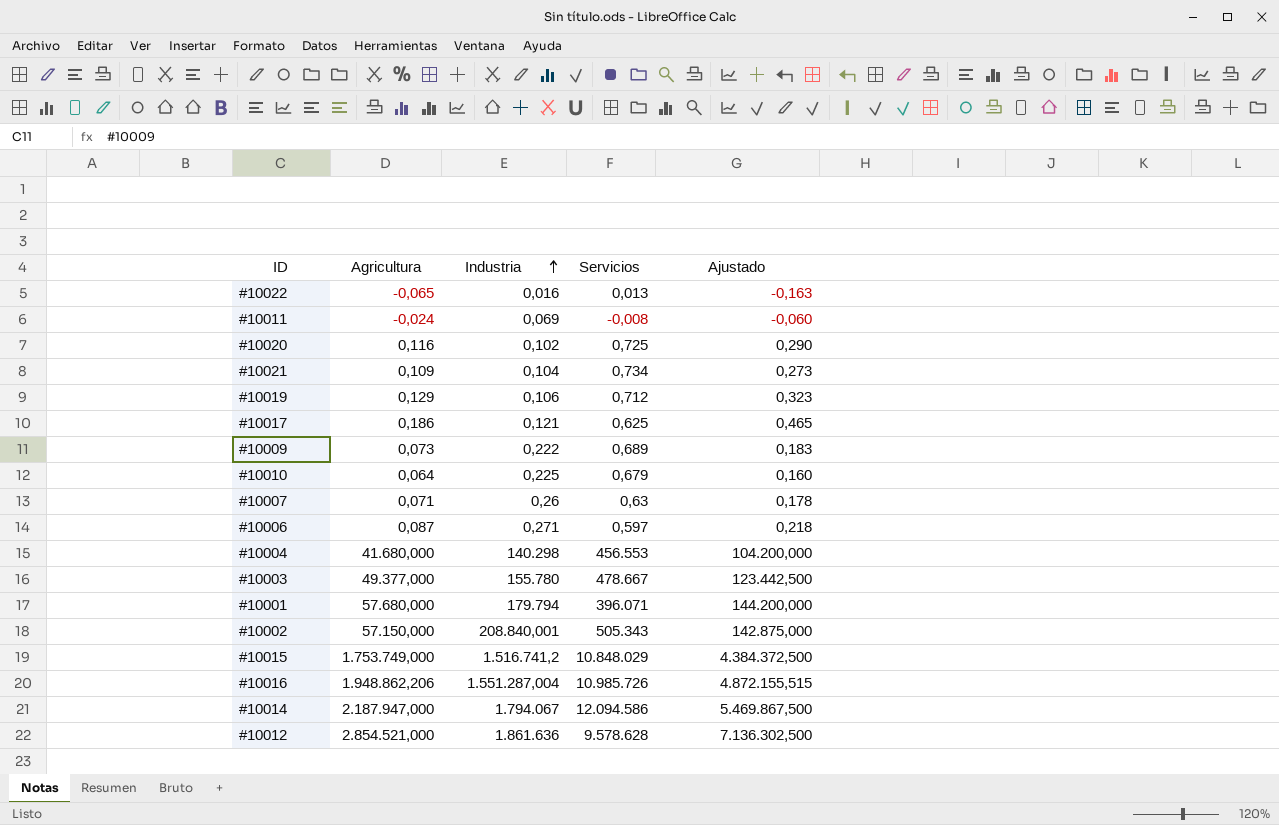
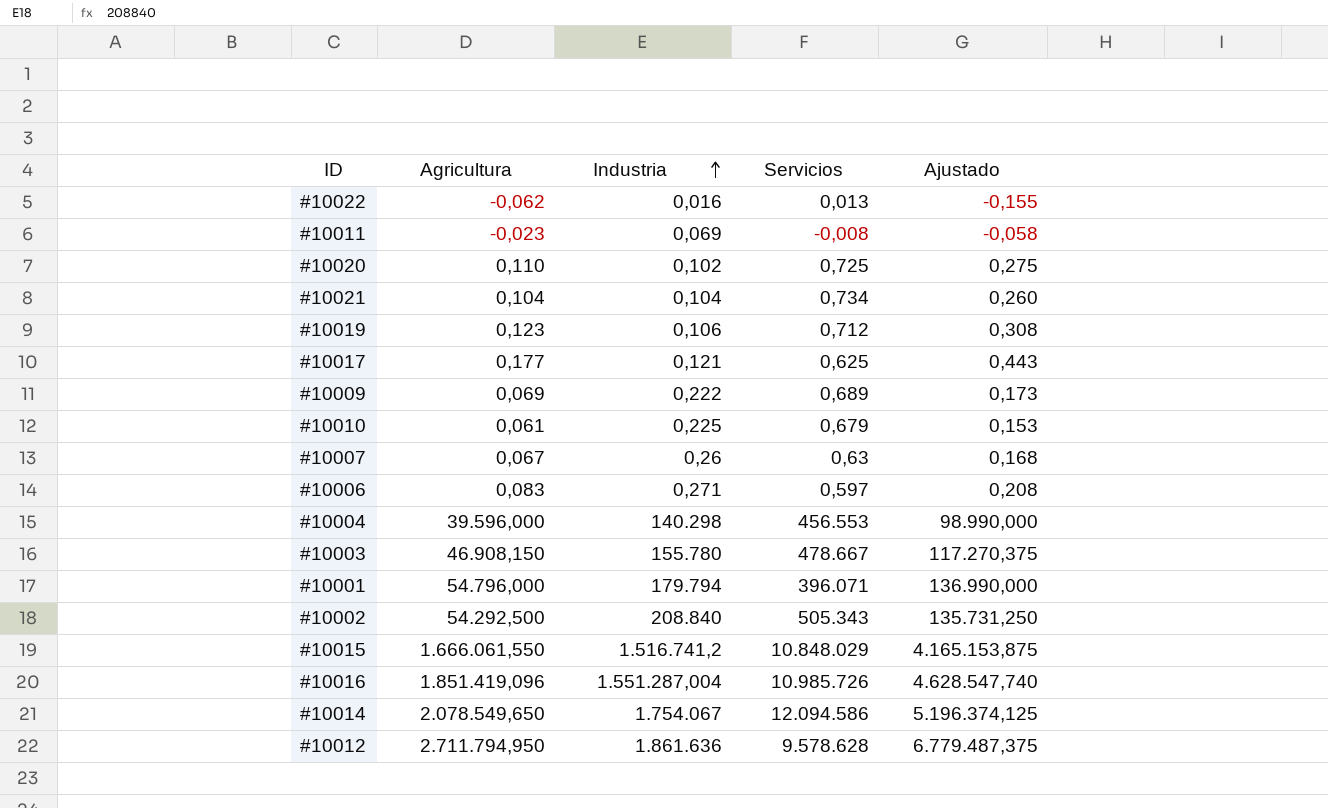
#10022 | Agricultura: -0,065 -> -0,062
#10022 | Ajustado: -0,163 -> -0,155
#10011 | Agricultura: -0,024 -> -0,023
#10011 | Ajustado: -0,060 -> -0,058
#10020 | Agricultura: 0,116 -> 0,110
#10020 | Ajustado: 0,290 -> 0,275
#10021 | Agricultura: 0,109 -> 0,104
#10021 | Ajustado: 0,273 -> 0,260
#10019 | Agricultura: 0,129 -> 0,123
#10019 | Ajustado: 0,323 -> 0,308
#10017 | Agricultura: 0,186 -> 0,177
#10017 | Ajustado: 0,465 -> 0,443
#10009 | Agricultura: 0,073 -> 0,069
#10009 | Ajustado: 0,183 -> 0,173
#10010 | Agricultura: 0,064 -> 0,061
#10010 | Ajustado: 0,160 -> 0,153
#10007 | Agricultura: 0,071 -> 0,067
#10007 | Ajustado: 0,178 -> 0,168
#10006 | Agricultura: 0,087 -> 0,083
#10006 | Ajustado: 0,218 -> 0,208
#10004 | Agricultura: 41.680,000 -> 39.596,000
#10004 | Ajustado: 104.200,000 -> 98.990,000
#10003 | Agricultura: 49.377,000 -> 46.908,150
#10003 | Ajustado: 123.442,500 -> 117.270,375
#10001 | Agricultura: 57.680,000 -> 54.796,000
#10001 | Ajustado: 144.200,000 -> 136.990,000
#10002 | Agricultura: 57.150,000 -> 54.292,500
#10002 | Industria: 208.840,001 -> 208.840
#10002 | Ajustado: 142.875,000 -> 135.731,250
#10015 | Agricultura: 1.753.749,000 -> 1.666.061,550
#10015 | Ajustado: 4.384.372,500 -> 4.165.153,875
#10016 | Agricultura: 1.948.862,206 -> 1.851.419,096
#10016 | Ajustado: 4.872.155,515 -> 4.628.547,740
#10014 | Agricultura: 2.187.947,000 -> 2.078.549,650
#10014 | Industria: 1.794.067 -> 1.754.067
#10014 | Ajustado: 5.469.867,500 -> 5.196.374,125
#10012 | Agricultura: 2.854.521,000 -> 2.711.794,950
#10012 | Ajustado: 7.136.302,500 -> 6.779.487,375

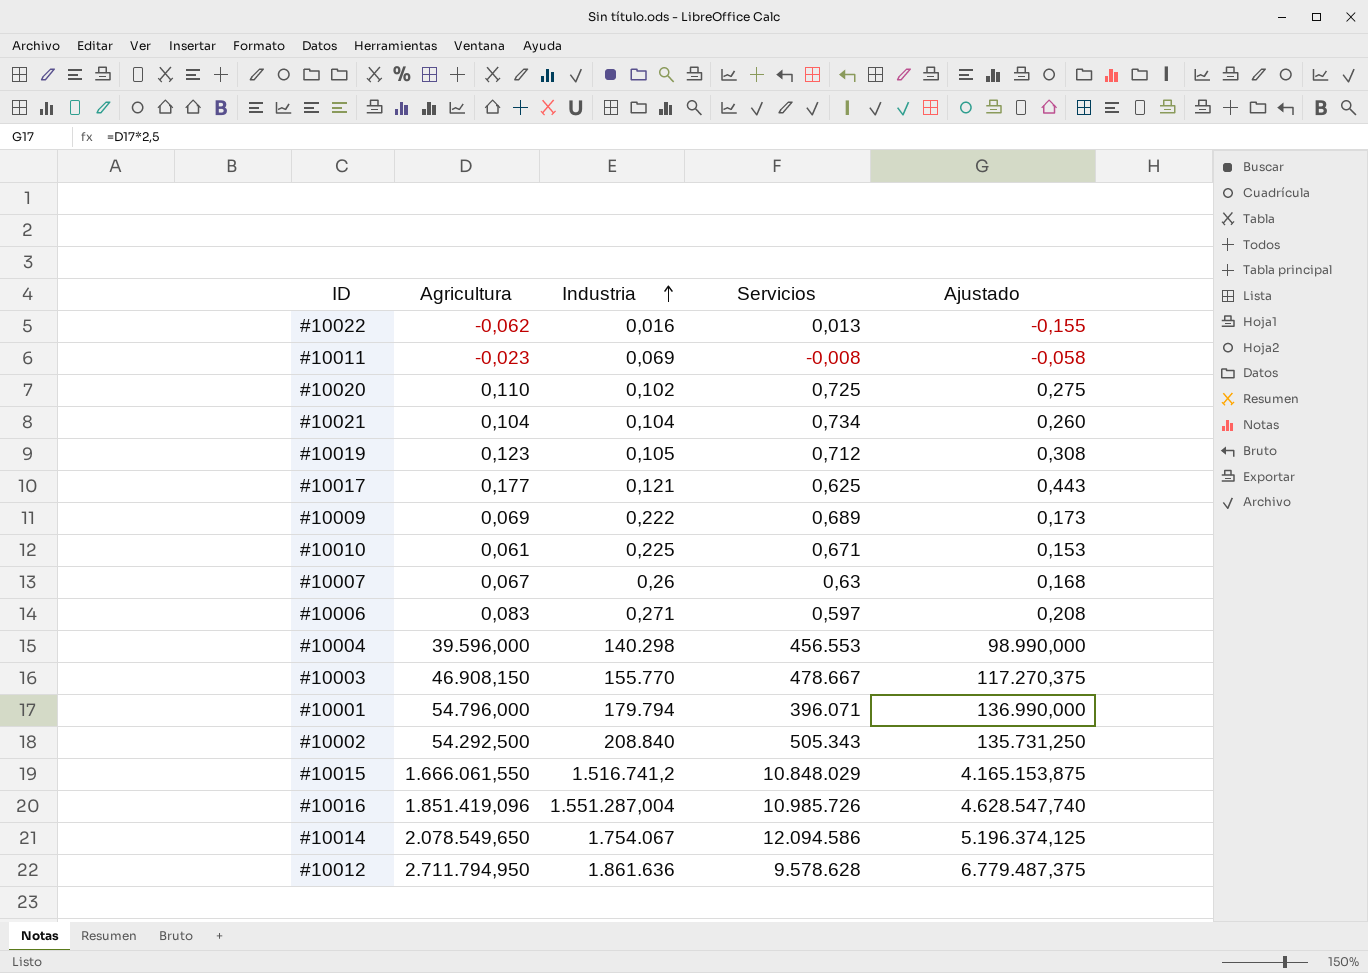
#10019 | Industria: 0,106 -> 0,105
#10010 | Servicios: 0,679 -> 0,671
#10003 | Industria: 155.780 -> 155.770

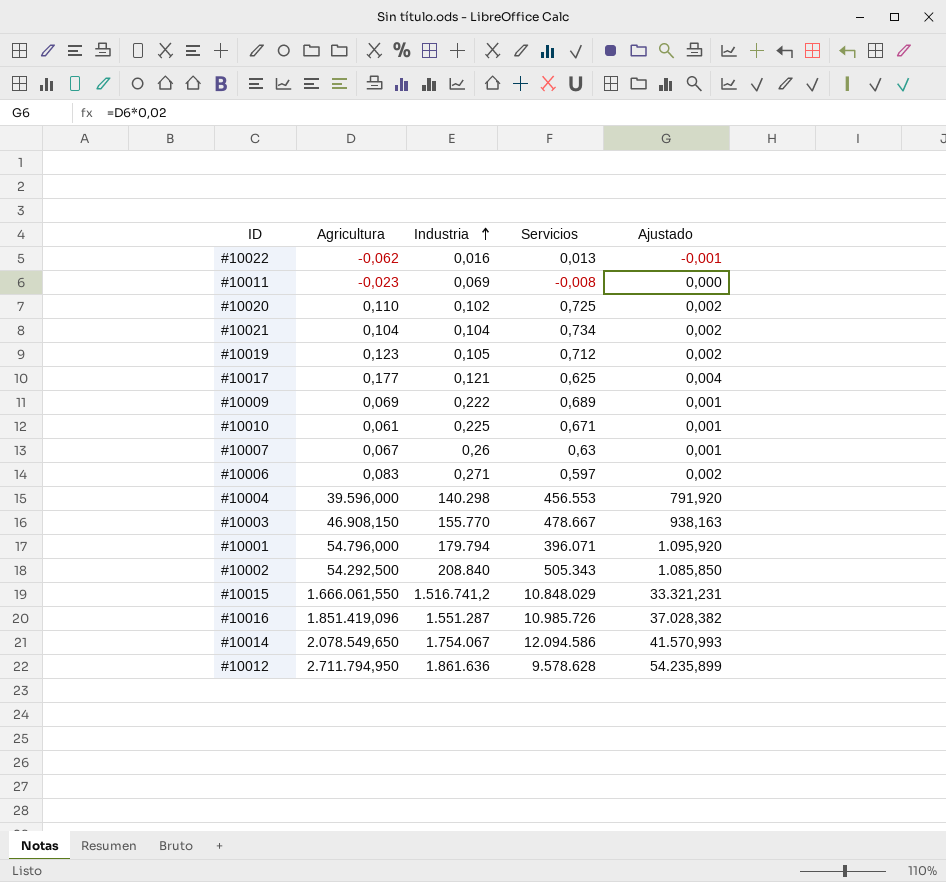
column Ajustado | formula: [Agricultura] * 2,5 -> [Agricultura] * 0,02
#10016 | Industria: 1.551.287,004 -> 1.551.287

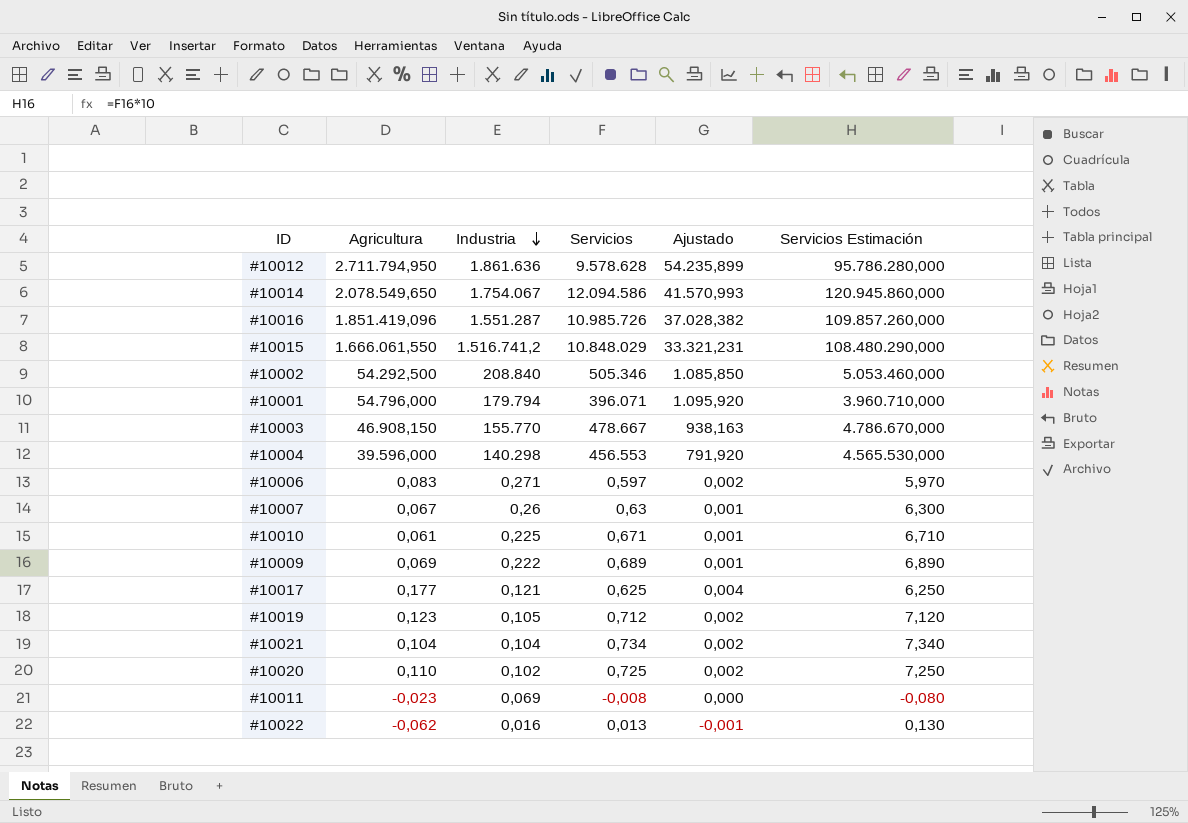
row order: Industria ascending -> Industria descending
column Servicios Estimación | formula: none -> [Servicios] * 10
#10002 | Servicios: 505.343 -> 505.346

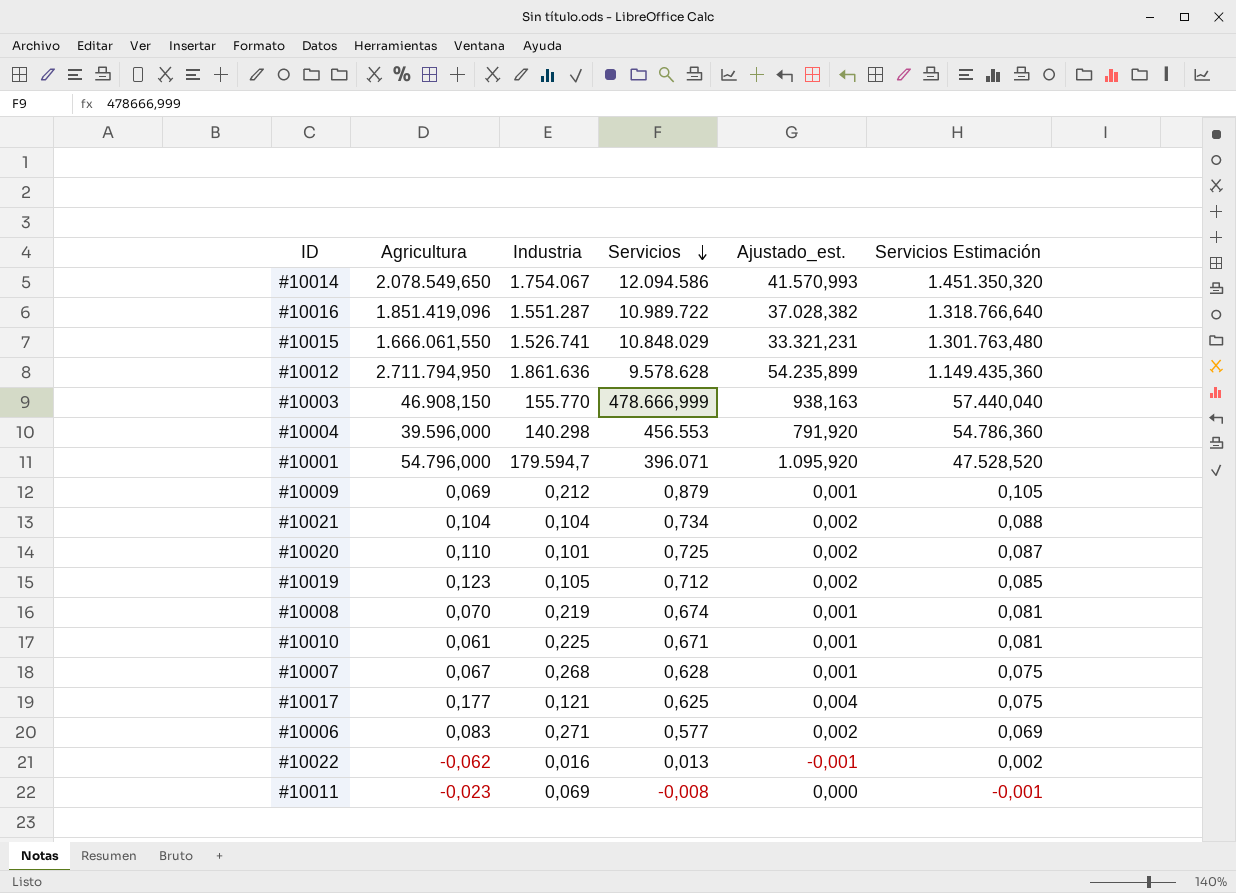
row order: Industria descending -> Servicios descending
column name: Ajustado -> Ajustado_est.
column Servicios Estimación | formula: [Servicios] * 10 -> [Servicios] * 0,12
row #10002: 54.292,500 | 208.840 | 505.346 | 1.085,850 | 5.053.460,000 -> none
#10016 | Servicios: 10.985.726 -> 10.989.722
#10015 | Industria: 1.516.741,2 -> 1.526.741
#10003 | Servicios: 478.667 -> 478.666,999
#10001 | Industria: 179.794 -> 179.594,7
#10009 | Industria: 0,222 -> 0,212
#10009 | Servicios: 0,689 -> 0,879
#10020 | Industria: 0,102 -> 0,101
row #10008: none -> 0,070 | 0,219 | 0,674 | 0,001 | 0,081
#10007 | Industria: 0,26 -> 0,268
#10007 | Servicios: 0,63 -> 0,628
#10006 | Servicios: 0,597 -> 0,577

